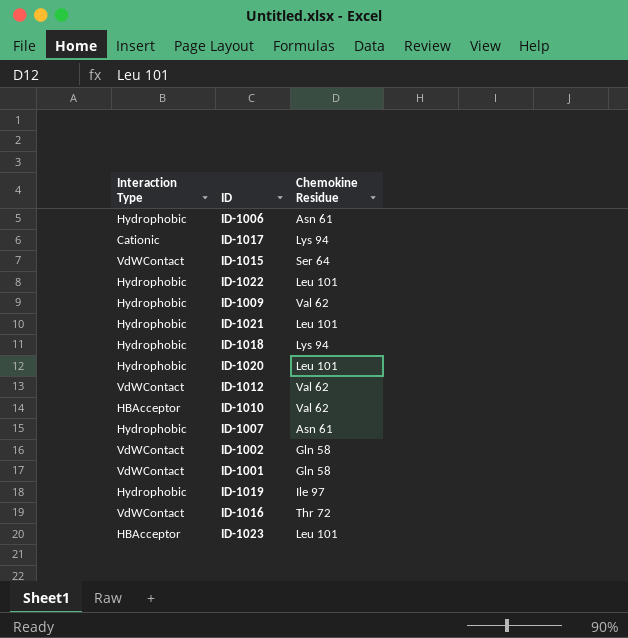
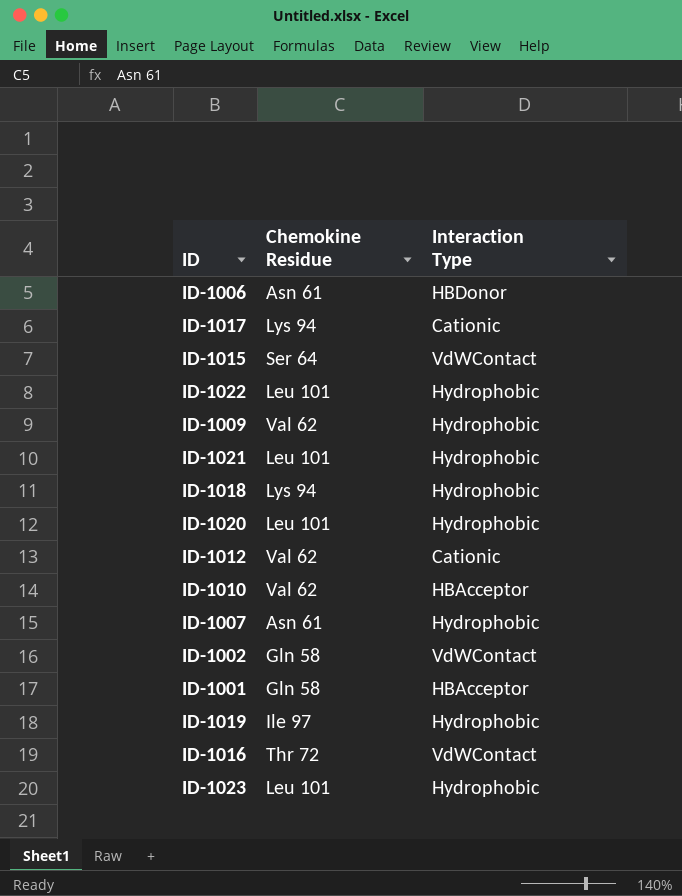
column Interaction Type | position: 1 -> 3
ID-1006 | Interaction Type: Hydrophobic -> HBDonor
ID-1012 | Interaction Type: VdWContact -> Cationic
ID-1001 | Interaction Type: VdWContact -> HBAcceptor
ID-1023 | Interaction Type: HBAcceptor -> Hydrophobic

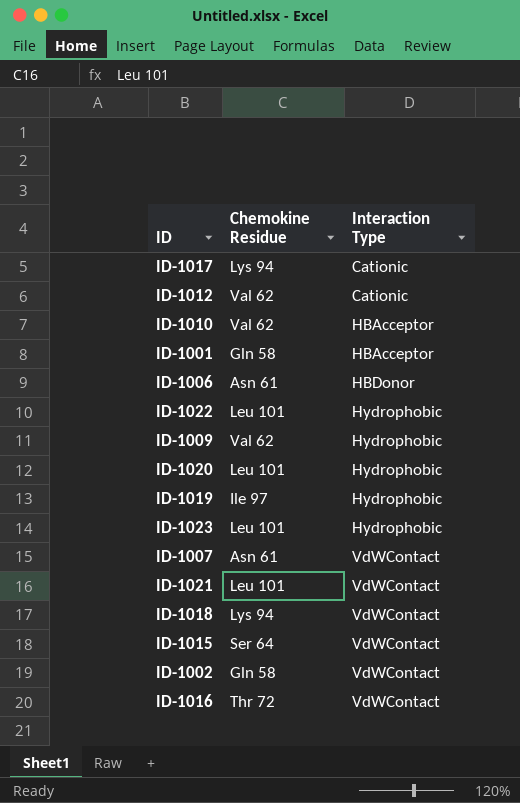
row order: none -> Interaction Type ascending
ID-1007 | Interaction Type: Hydrophobic -> VdWContact
ID-1021 | Interaction Type: Hydrophobic -> VdWContact
ID-1018 | Interaction Type: Hydrophobic -> VdWContact

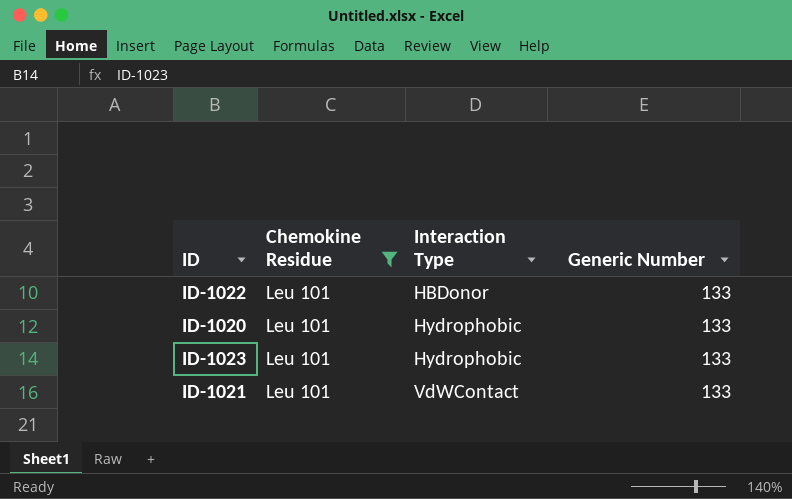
filter: none -> Chemokine Residue = Leu 101
column Generic Number | position: none -> 4
ID-1022 | Interaction Type: Hydrophobic -> HBDonor

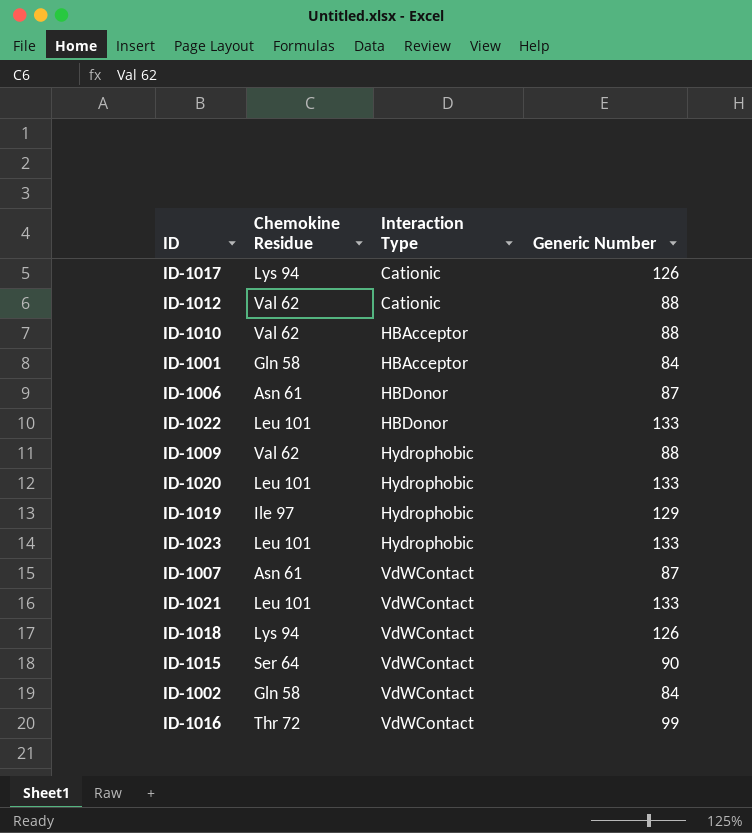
filter: Chemokine Residue = Leu 101 -> none

